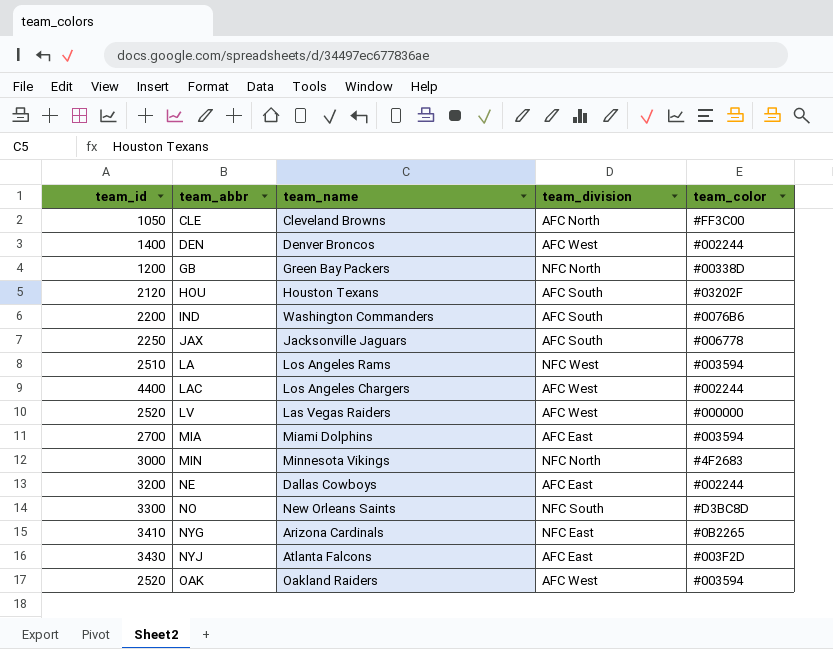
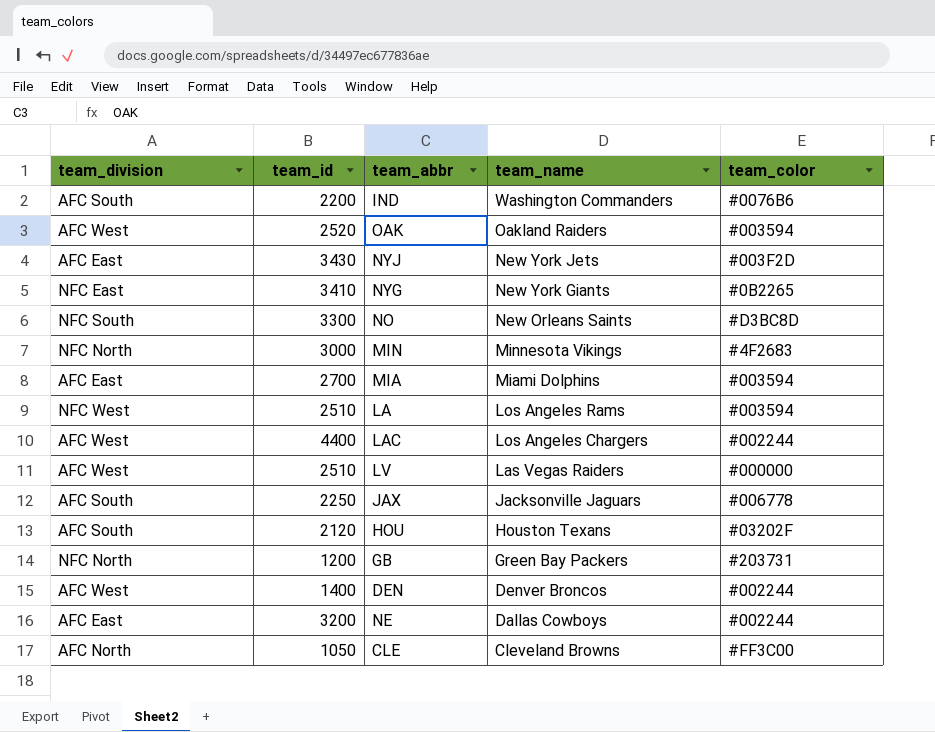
row order: team_abbr ascending -> team_name descending
column team_division | position: 4 -> 1
NYJ | team_name: Atlanta Falcons -> New York Jets
NYG | team_name: Arizona Cardinals -> New York Giants
LV | team_id: 2520 -> 2510
GB | team_color: #00338D -> #203731

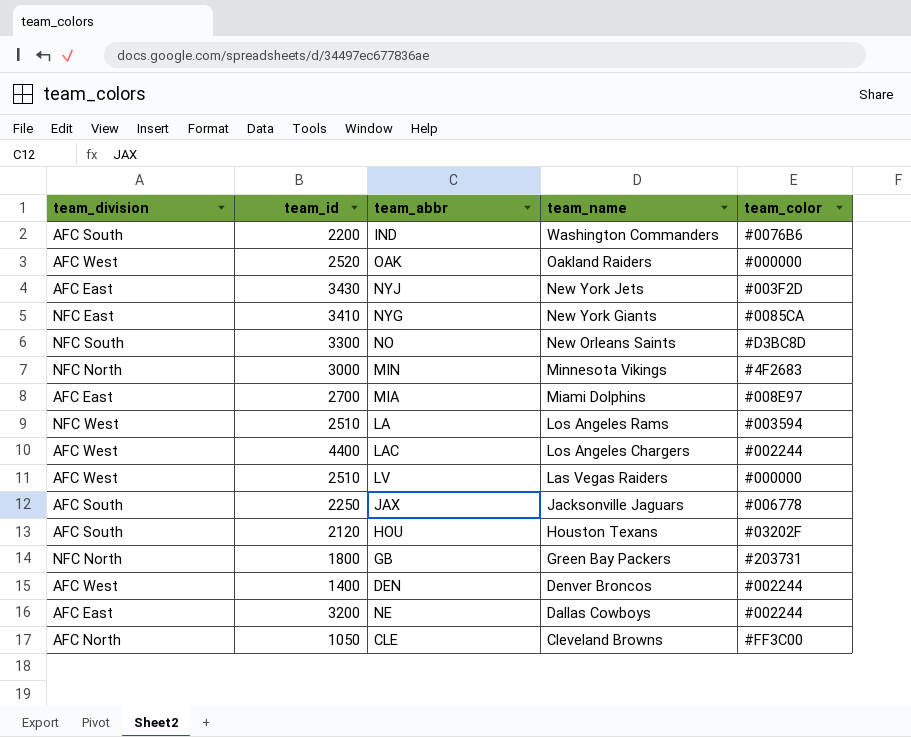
OAK | team_color: #003594 -> #000000
NYG | team_color: #0B2265 -> #0085CA
MIA | team_color: #003594 -> #008E97
GB | team_id: 1200 -> 1800

